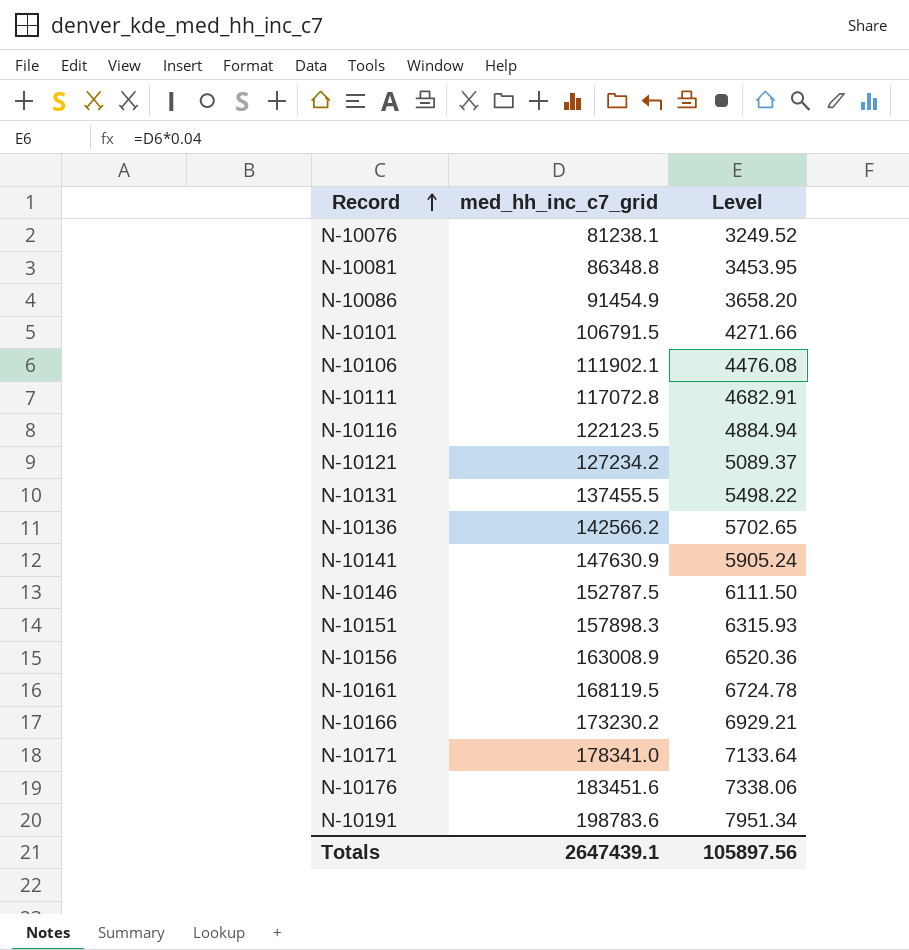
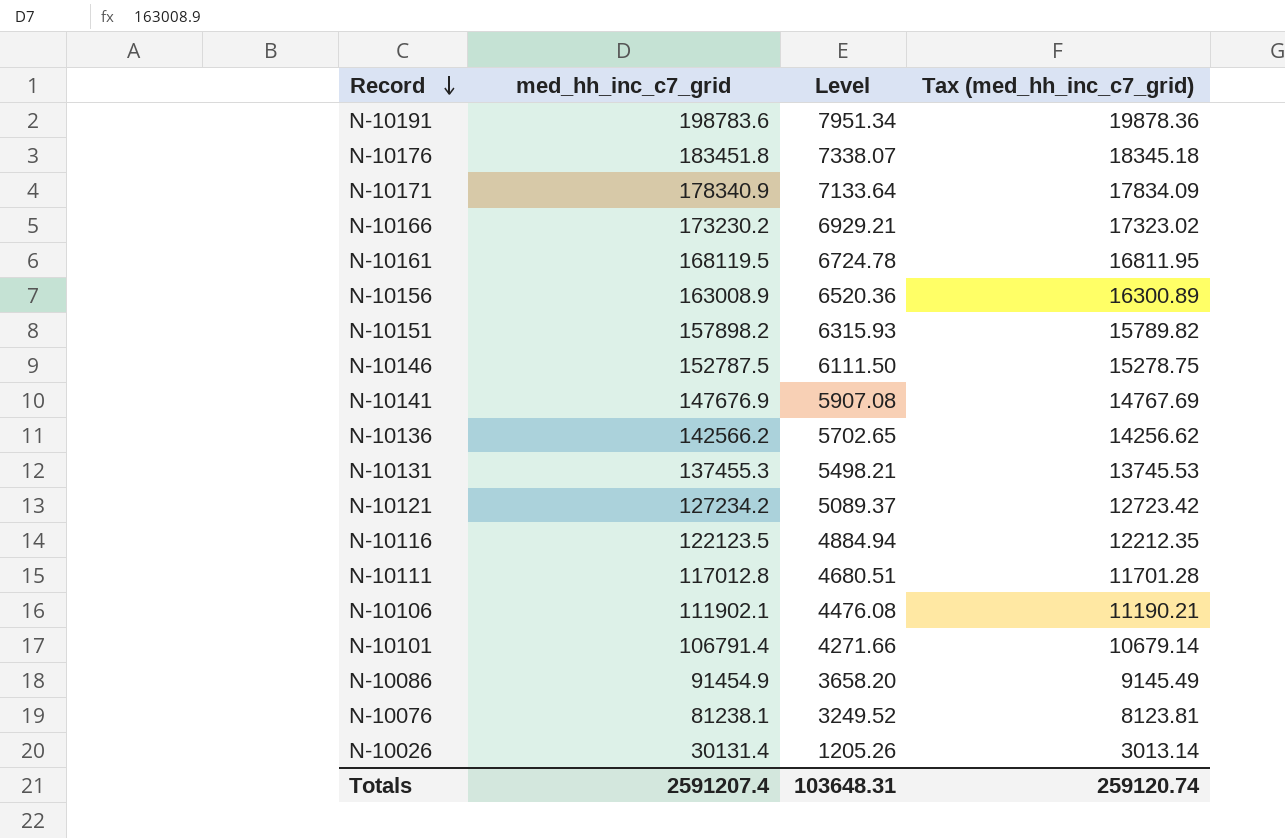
row order: Record ascending -> Record descending
column Tax (med_hh_inc_c7_grid) | formula: none -> [med_hh_inc_c7_grid] * 0.1
row N-10081: 86348.8 | 3453.95 -> none
N-10176 | med_hh_inc_c7_grid: 183451.6 -> 183451.8
N-10176 | Level: 7338.06 -> 7338.07
N-10171 | med_hh_inc_c7_grid: 178341.0 -> 178340.9
N-10151 | med_hh_inc_c7_grid: 157898.3 -> 157898.2
N-10141 | med_hh_inc_c7_grid: 147630.9 -> 147676.9
N-10141 | Level: 5905.24 -> 5907.08
N-10131 | med_hh_inc_c7_grid: 137455.5 -> 137455.3
N-10131 | Level: 5498.22 -> 5498.21
N-10111 | med_hh_inc_c7_grid: 117072.8 -> 117012.8
N-10111 | Level: 4682.91 -> 4680.51
N-10101 | med_hh_inc_c7_grid: 106791.5 -> 106791.4
row N-10026: none -> 30131.4 | 1205.26 | 3013.14
Totals | med_hh_inc_c7_grid: 2647439.1 -> 2591207.4
Totals | Level: 105897.56 -> 103648.31

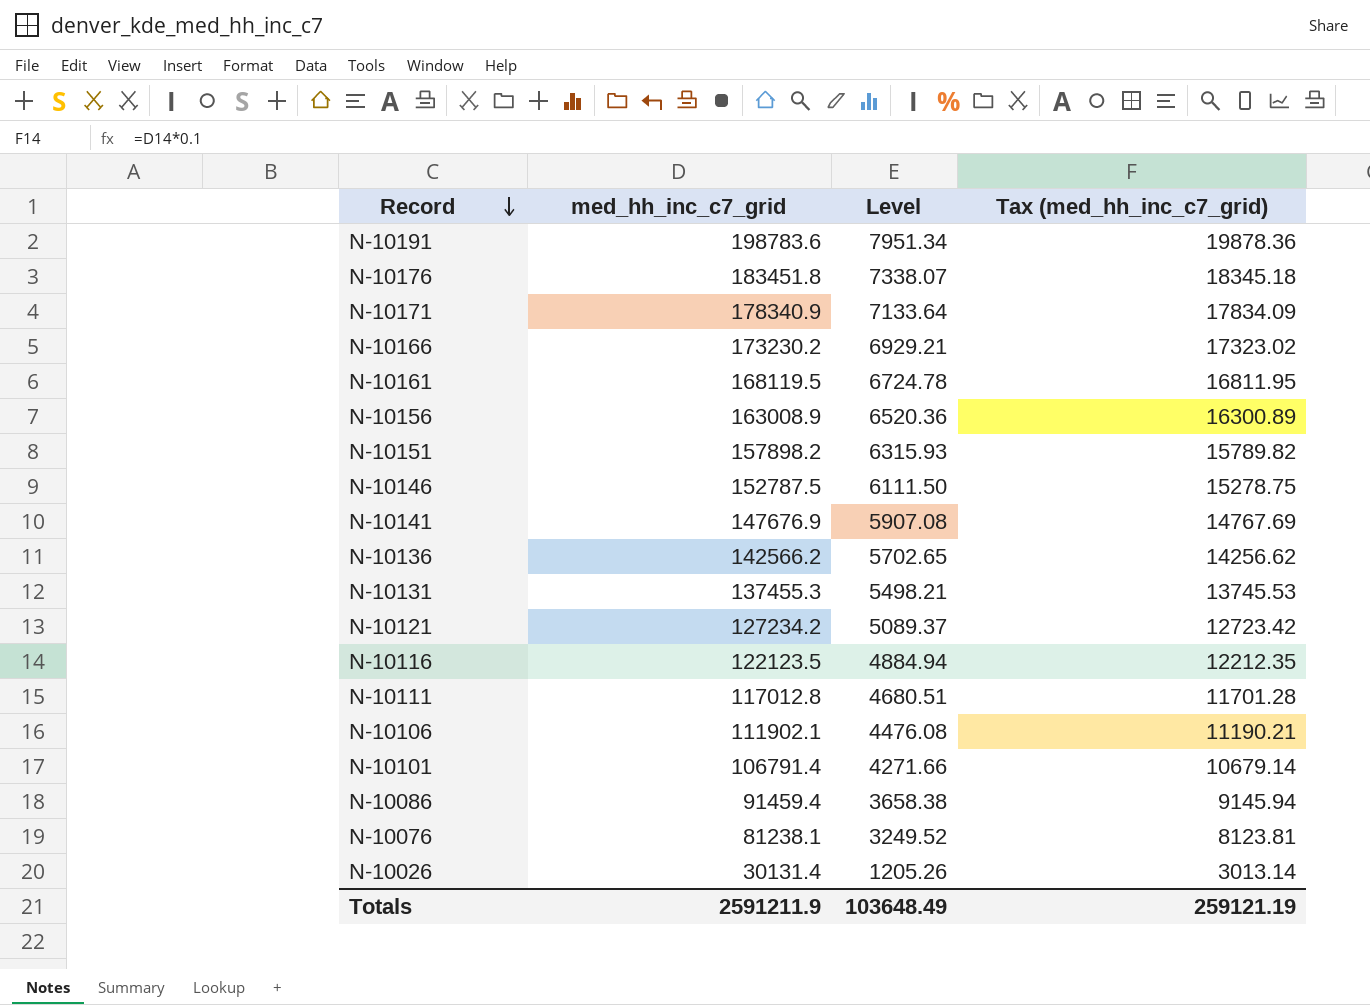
N-10086 | med_hh_inc_c7_grid: 91454.9 -> 91459.4
N-10086 | Level: 3658.20 -> 3658.38
N-10086 | Tax (med_hh_inc_c7_grid): 9145.49 -> 9145.94
Totals | med_hh_inc_c7_grid: 2591207.4 -> 2591211.9
Totals | Level: 103648.31 -> 103648.49
Totals | Tax (med_hh_inc_c7_grid): 259120.74 -> 259121.19

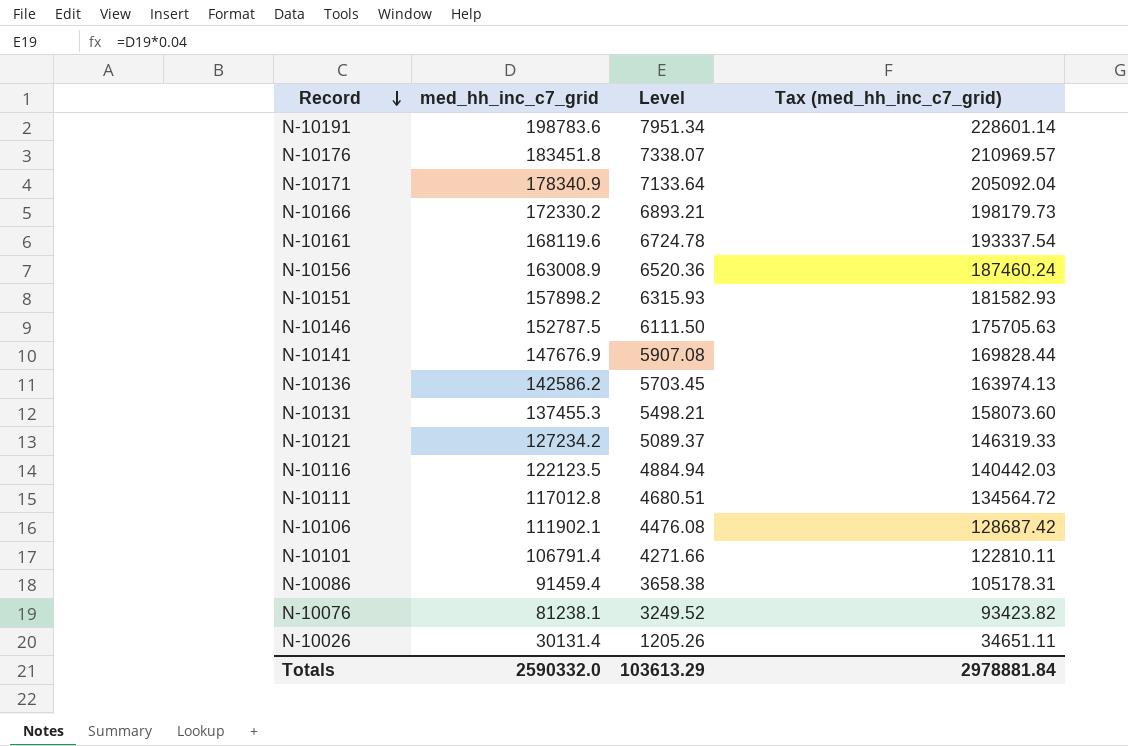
column Tax (med_hh_inc_c7_grid) | formula: [med_hh_inc_c7_grid] * 0.1 -> [med_hh_inc_c7_grid] * 1.15
N-10166 | med_hh_inc_c7_grid: 173230.2 -> 172330.2
N-10166 | Level: 6929.21 -> 6893.21
N-10161 | med_hh_inc_c7_grid: 168119.5 -> 168119.6
N-10136 | med_hh_inc_c7_grid: 142566.2 -> 142586.2
N-10136 | Level: 5702.65 -> 5703.45
Totals | med_hh_inc_c7_grid: 2591211.9 -> 2590332.0
Totals | Level: 103648.49 -> 103613.29
Totals | Tax (med_hh_inc_c7_grid): 259121.19 -> 2978881.84

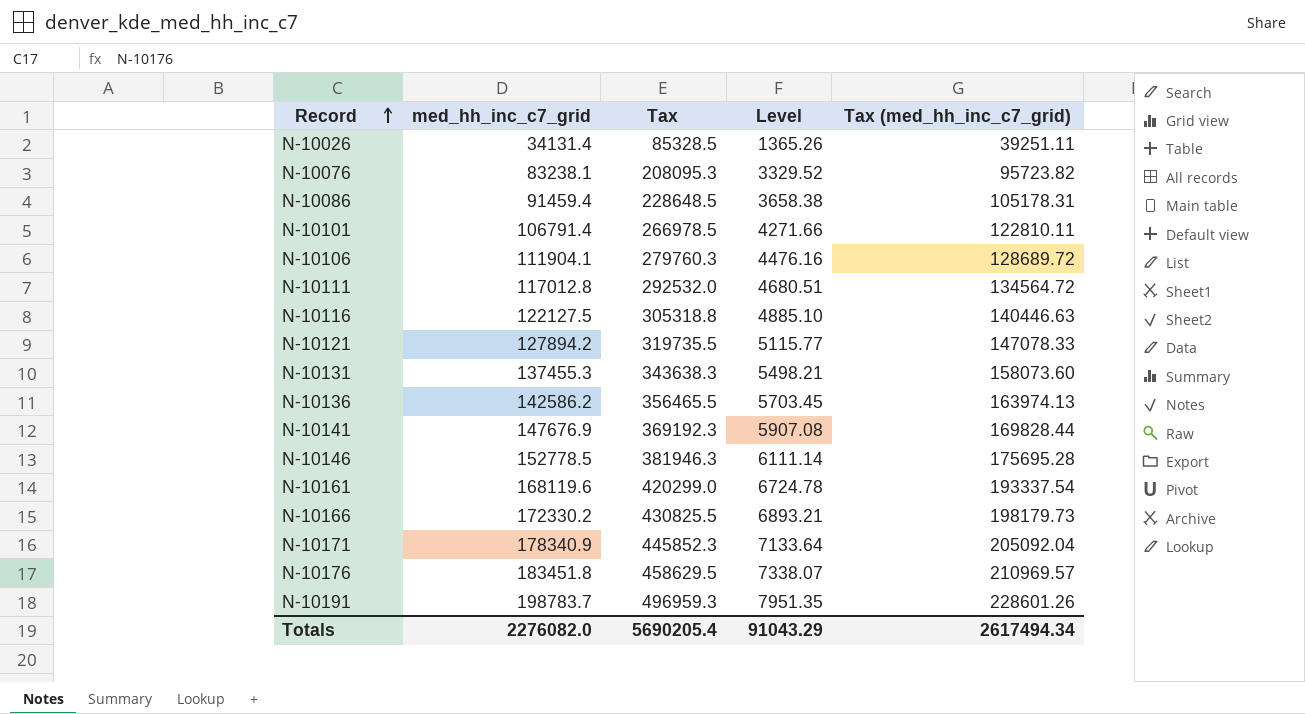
row order: Record descending -> Record ascending
column Tax | formula: none -> [med_hh_inc_c7_grid] * 2.5
row N-10156: 163008.9 | 6520.36 | 187460.24 -> none
row N-10151: 157898.2 | 6315.93 | 181582.93 -> none
N-10026 | med_hh_inc_c7_grid: 30131.4 -> 34131.4
N-10026 | Level: 1205.26 -> 1365.26
N-10026 | Tax (med_hh_inc_c7_grid): 34651.11 -> 39251.11
N-10076 | med_hh_inc_c7_grid: 81238.1 -> 83238.1
N-10076 | Level: 3249.52 -> 3329.52
N-10076 | Tax (med_hh_inc_c7_grid): 93423.82 -> 95723.82
N-10106 | med_hh_inc_c7_grid: 111902.1 -> 111904.1
N-10106 | Level: 4476.08 -> 4476.16
N-10106 | Tax (med_hh_inc_c7_grid): 128687.42 -> 128689.72
N-10116 | med_hh_inc_c7_grid: 122123.5 -> 122127.5
N-10116 | Level: 4884.94 -> 4885.10
N-10116 | Tax (med_hh_inc_c7_grid): 140442.03 -> 140446.63
N-10121 | med_hh_inc_c7_grid: 127234.2 -> 127894.2
N-10121 | Level: 5089.37 -> 5115.77
N-10121 | Tax (med_hh_inc_c7_grid): 146319.33 -> 147078.33
N-10146 | med_hh_inc_c7_grid: 152787.5 -> 152778.5
N-10146 | Level: 6111.50 -> 6111.14
N-10146 | Tax (med_hh_inc_c7_grid): 175705.63 -> 175695.28
N-10191 | med_hh_inc_c7_grid: 198783.6 -> 198783.7
N-10191 | Level: 7951.34 -> 7951.35
N-10191 | Tax (med_hh_inc_c7_grid): 228601.14 -> 228601.26
Totals | med_hh_inc_c7_grid: 2590332.0 -> 2276082.0
Totals | Level: 103613.29 -> 91043.29
Totals | Tax (med_hh_inc_c7_grid): 2978881.84 -> 2617494.34

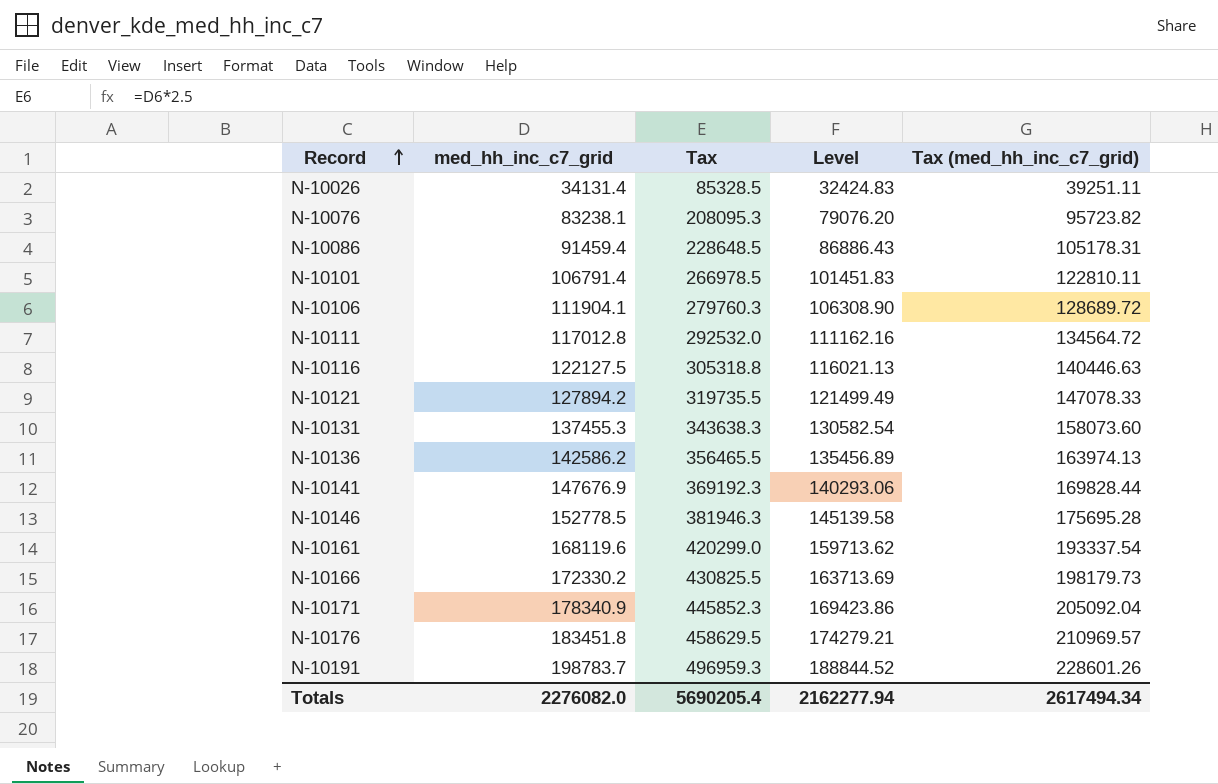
column Level | formula: [med_hh_inc_c7_grid] * 0.04 -> [med_hh_inc_c7_grid] * 0.95
Totals | Level: 91043.29 -> 2162277.94

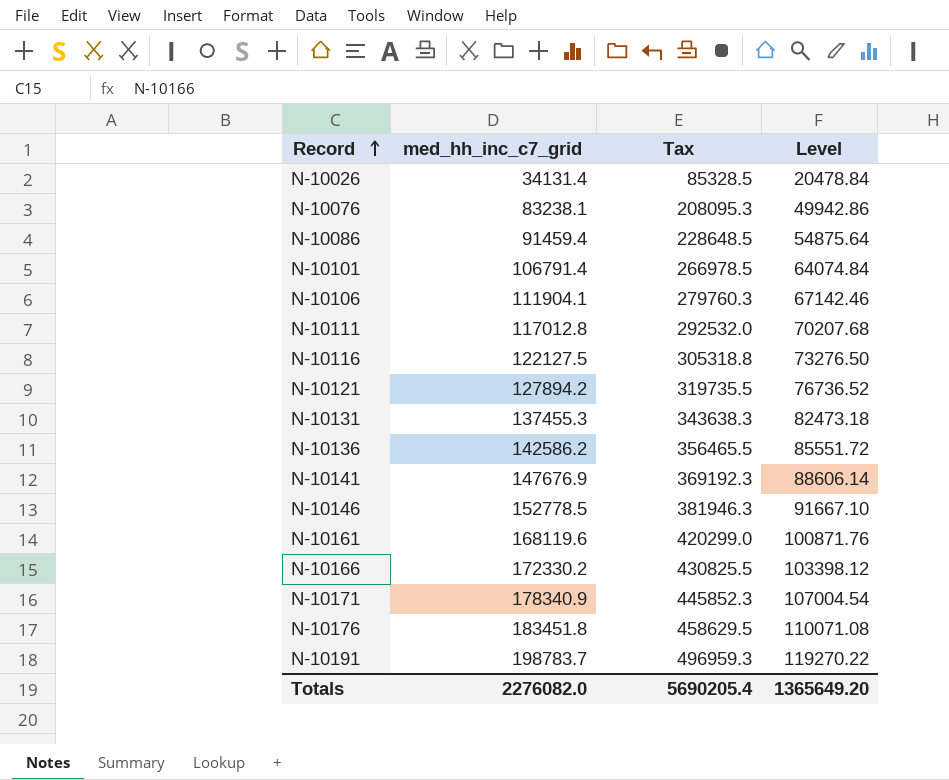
column Tax (med_hh_inc_c7_grid) | formula: [med_hh_inc_c7_grid] * 1.15 -> none
column Level | formula: [med_hh_inc_c7_grid] * 0.95 -> [med_hh_inc_c7_grid] * 0.6
Totals | Level: 2162277.94 -> 1365649.20

